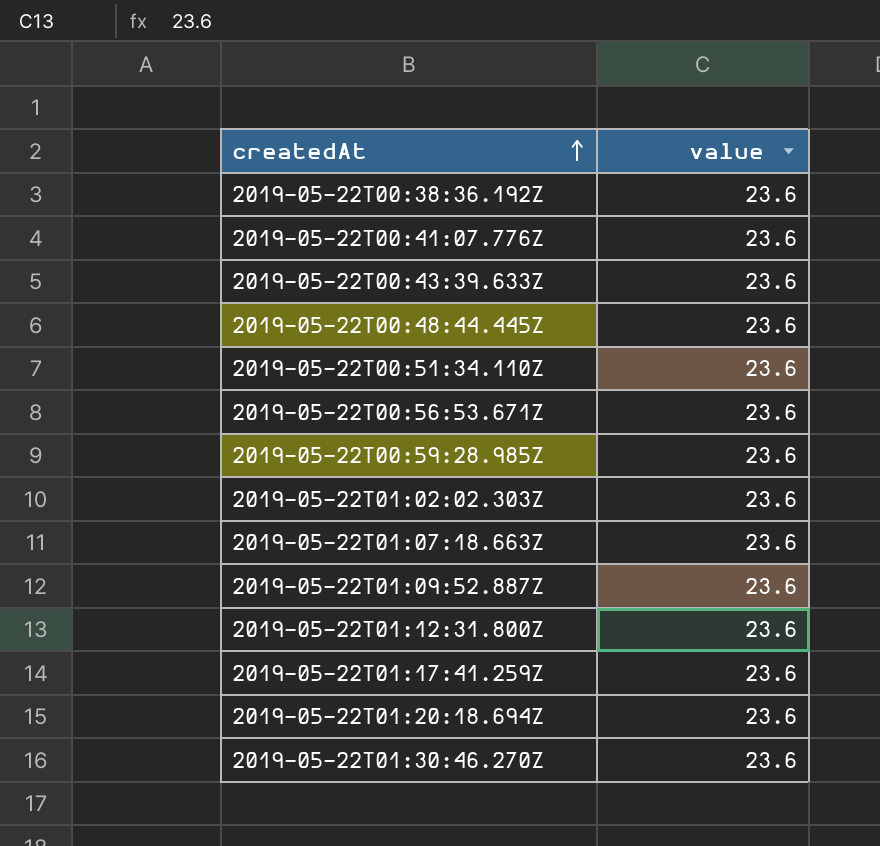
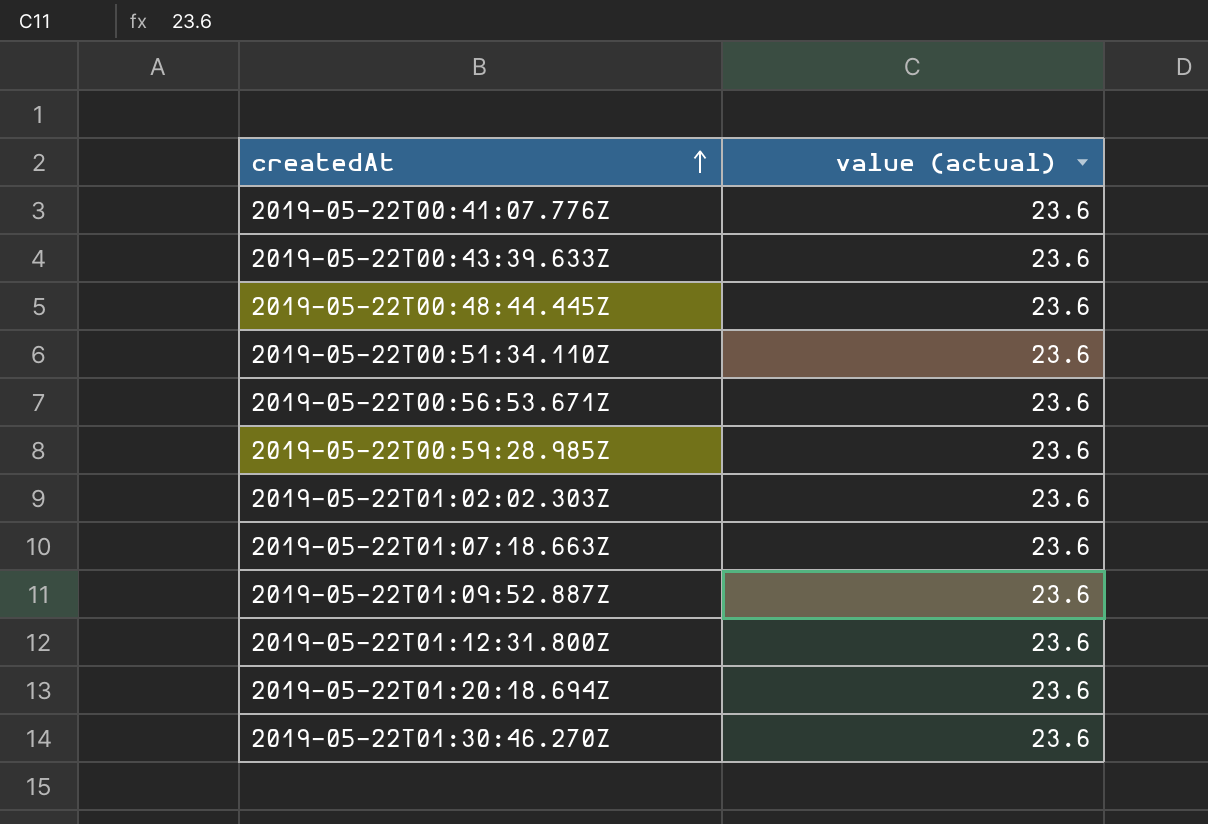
column name: value -> value (actual)
row 2019-05-22T00:38:36.192Z: 23.6 -> none
row 2019-05-22T01:17:41.259Z: 23.6 -> none

